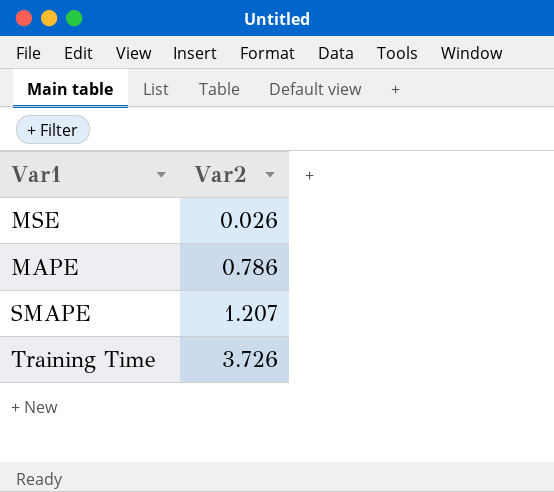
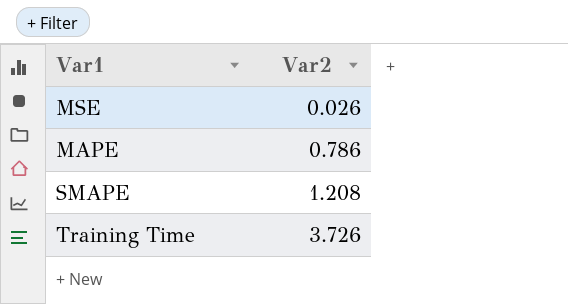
SMAPE | Var2: 1.207 -> 1.208

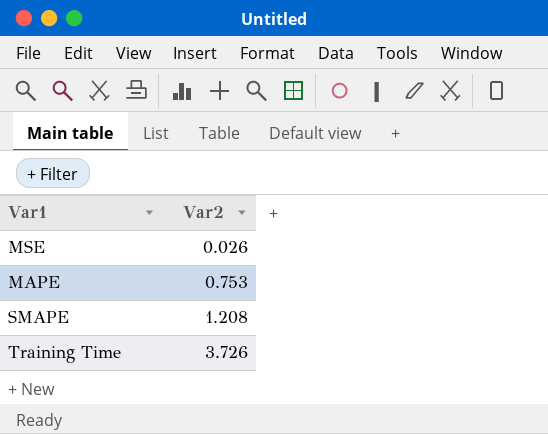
MAPE | Var2: 0.786 -> 0.753

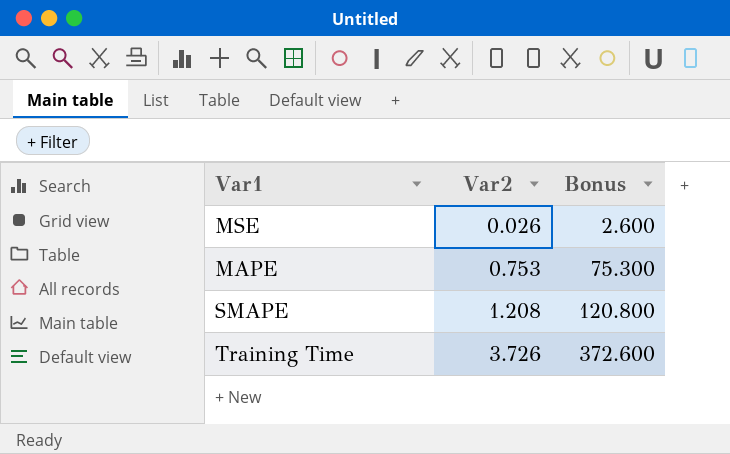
column Bonus | formula: none -> [Var2] * 100

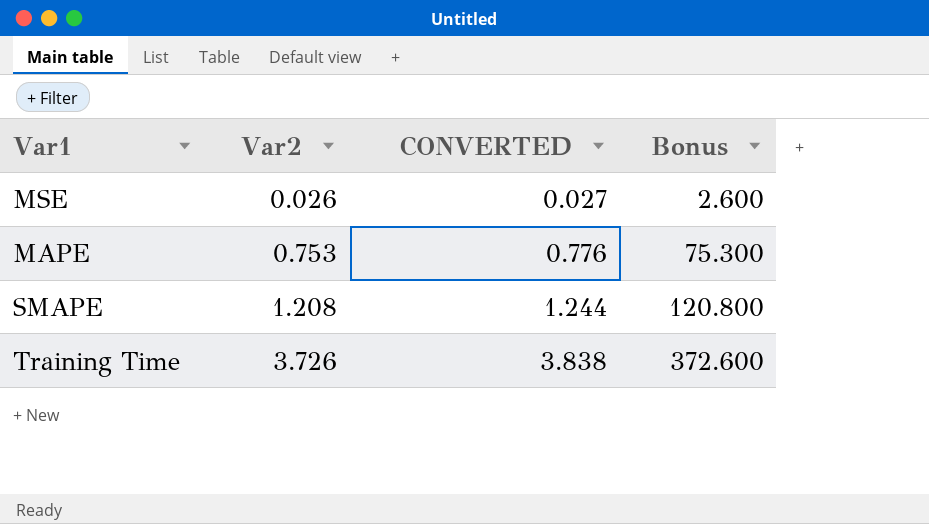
column CONVERTED | formula: none -> [Var2] * 1.03

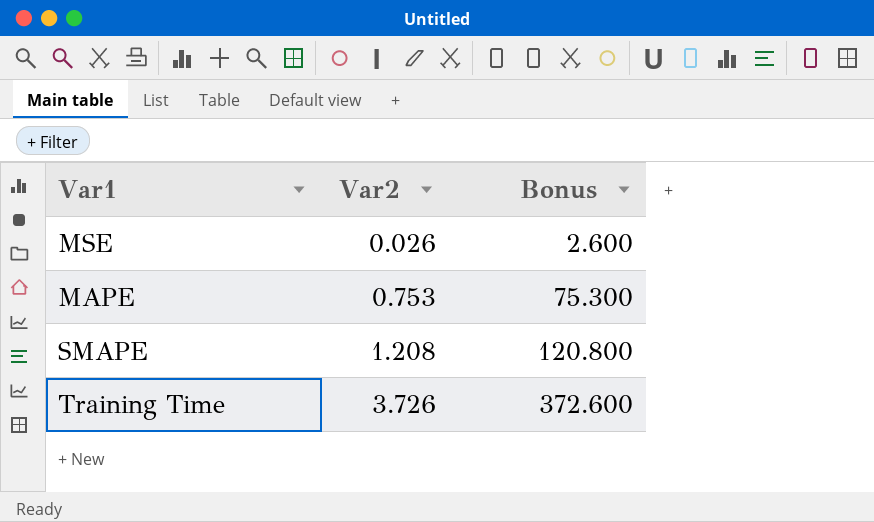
column CONVERTED | formula: [Var2] * 1.03 -> none

